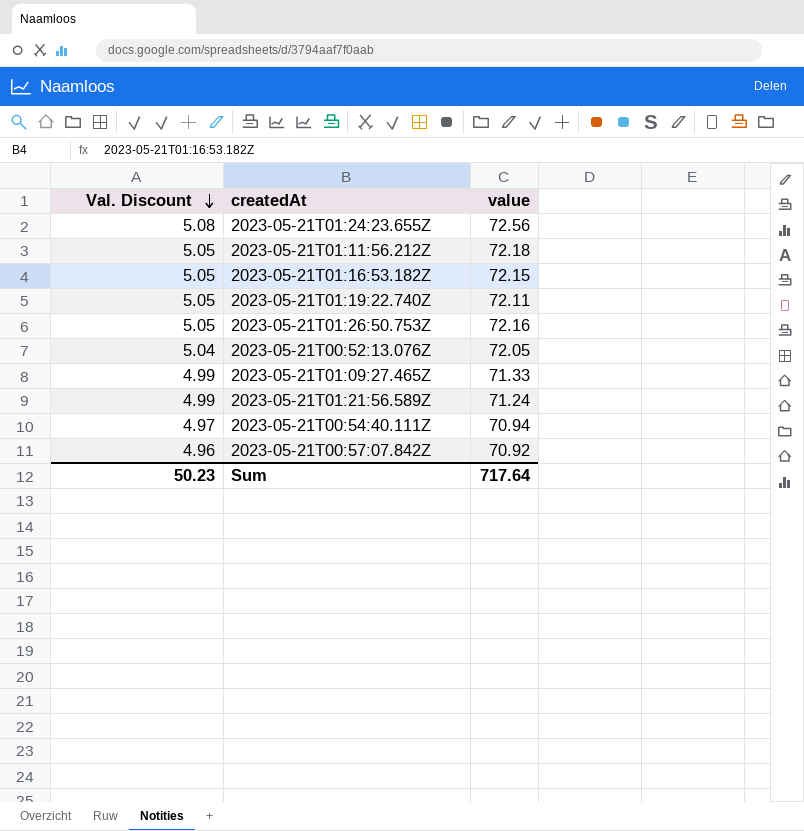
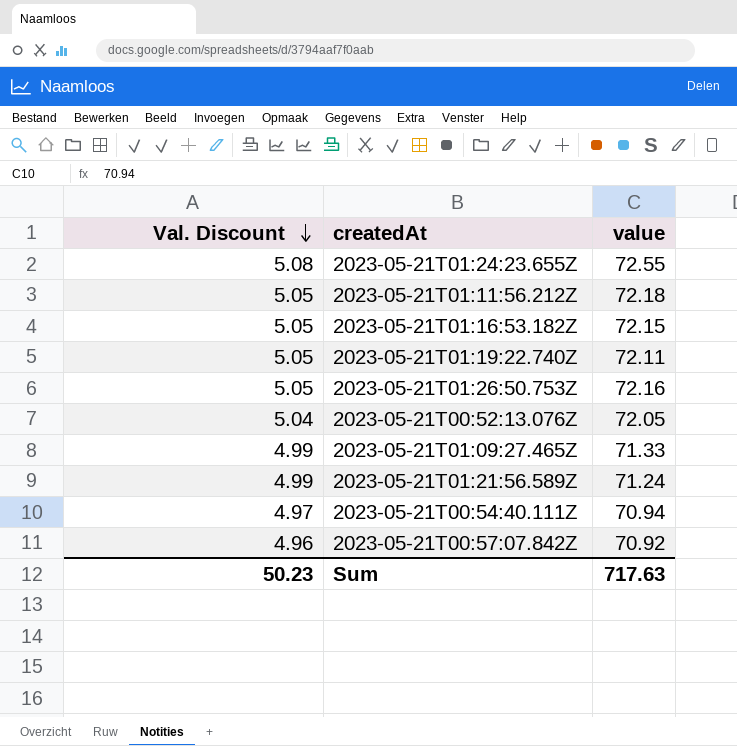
2023-05-21T01:24:23.655Z | value: 72.56 -> 72.55
Sum | value: 717.64 -> 717.63

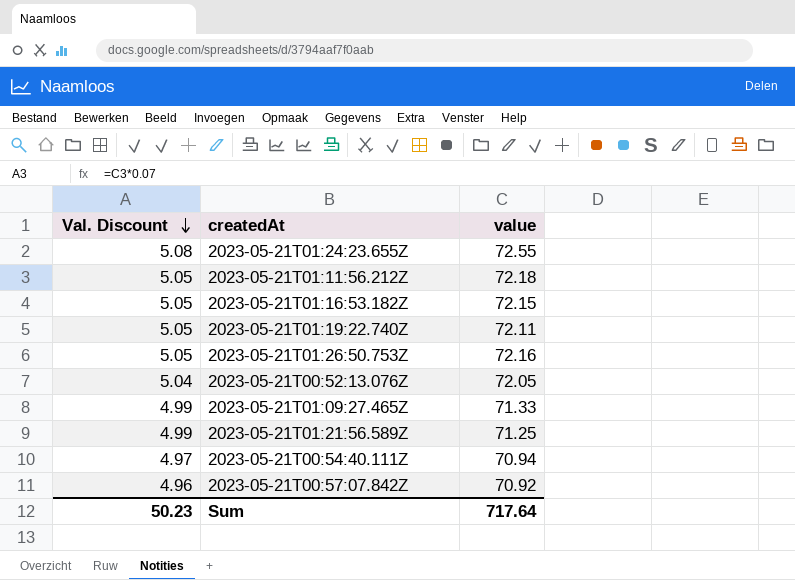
2023-05-21T01:21:56.589Z | value: 71.24 -> 71.25
Sum | value: 717.63 -> 717.64

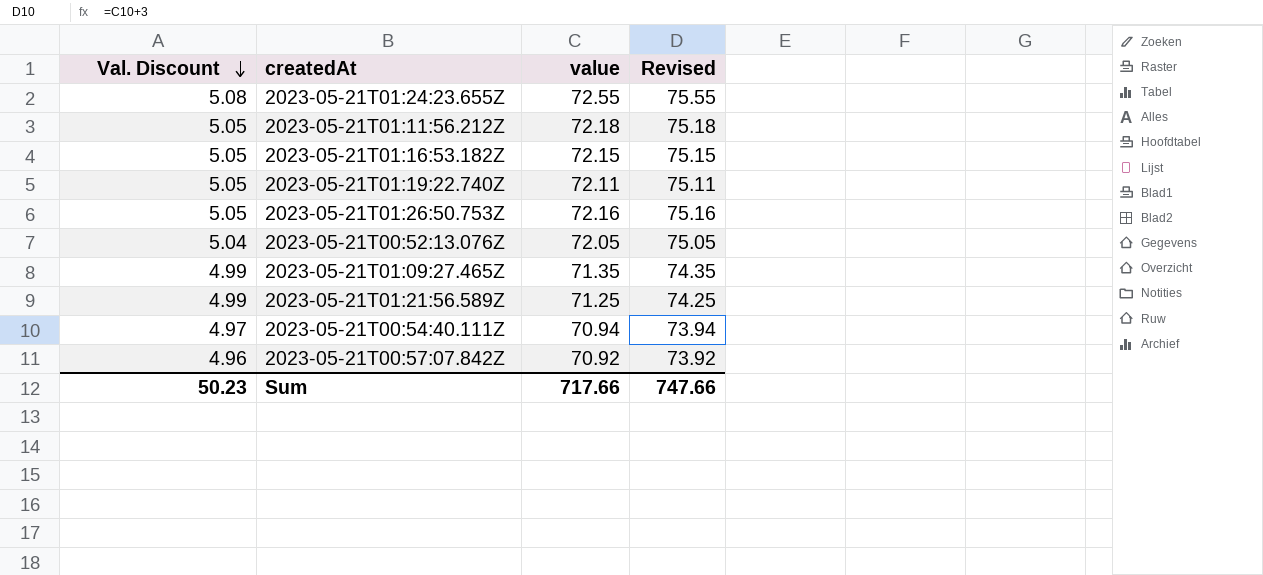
column Revised | formula: none -> [value] + 3
2023-05-21T01:09:27.465Z | value: 71.33 -> 71.35
Sum | value: 717.64 -> 717.66

